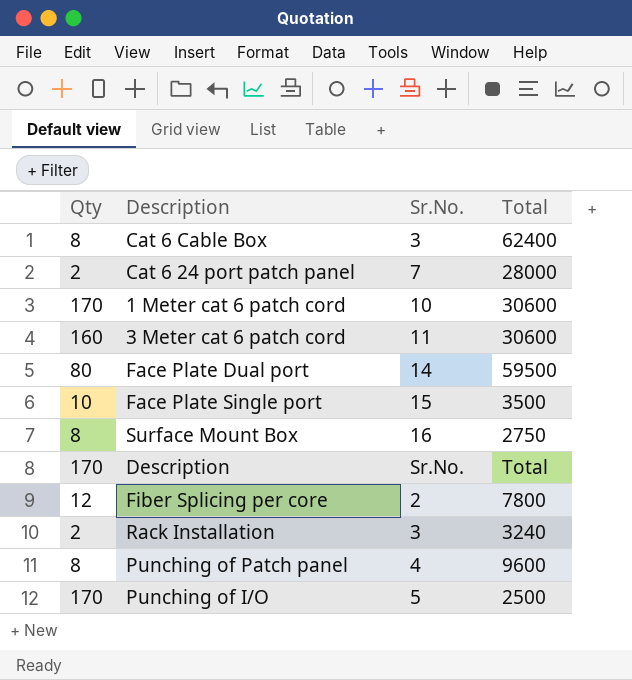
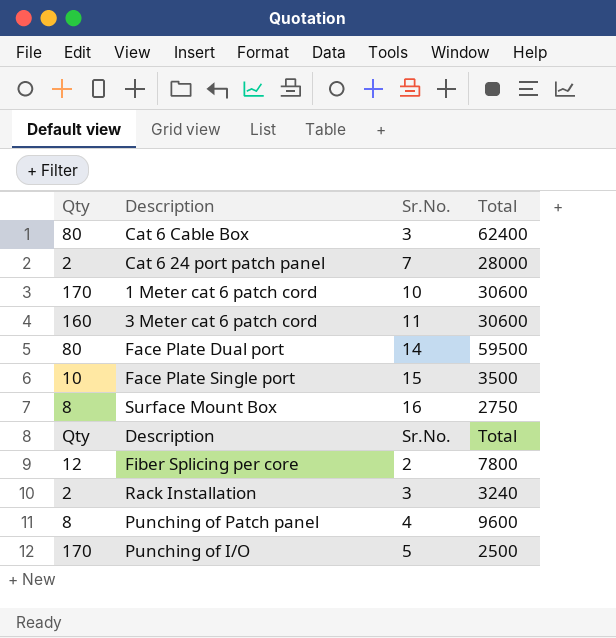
Cat 6 Cable Box | Qty: 8 -> 80
Description | Qty: 170 -> Qty

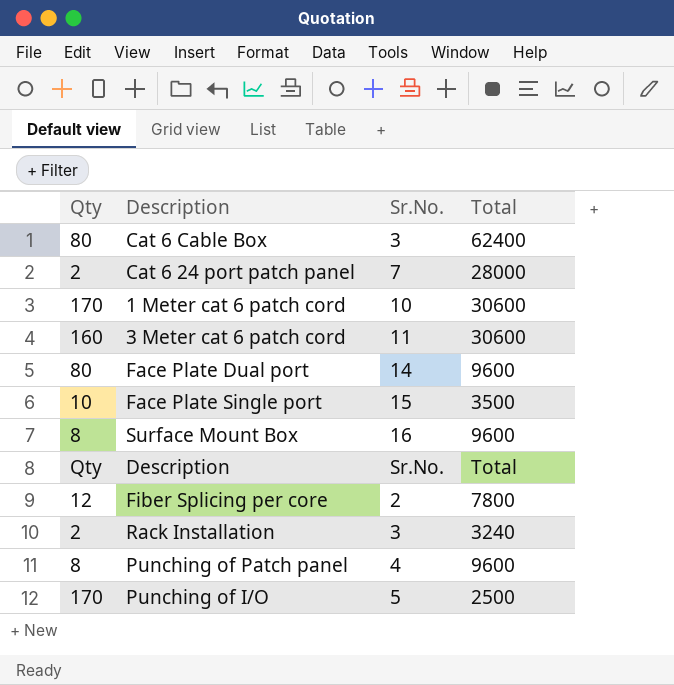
Face Plate Dual port | Total: 59500 -> 9600
Surface Mount Box | Total: 2750 -> 9600

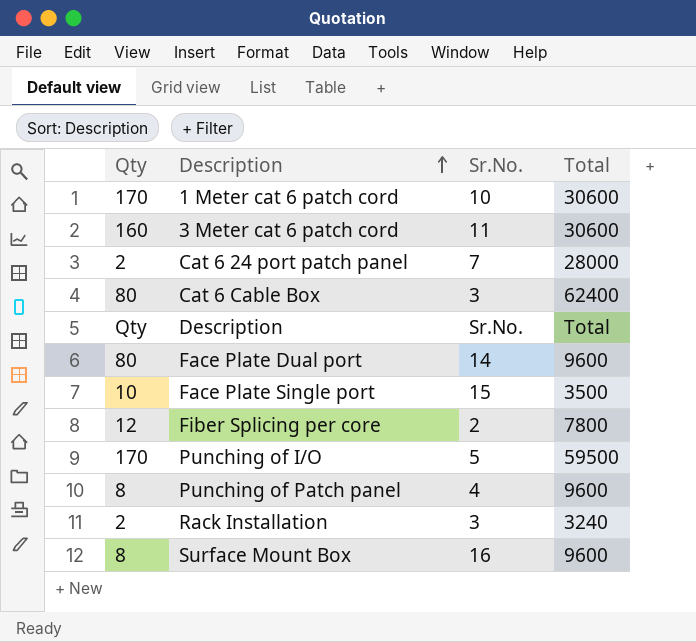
row order: none -> Description ascending
Punching of I/O | Total: 2500 -> 59500

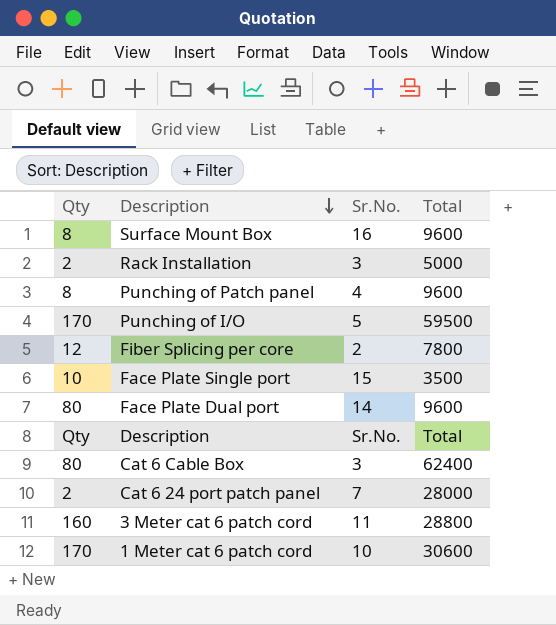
row order: Description ascending -> Description descending
Rack Installation | Total: 3240 -> 5000
3 Meter cat 6 patch cord | Total: 30600 -> 28800

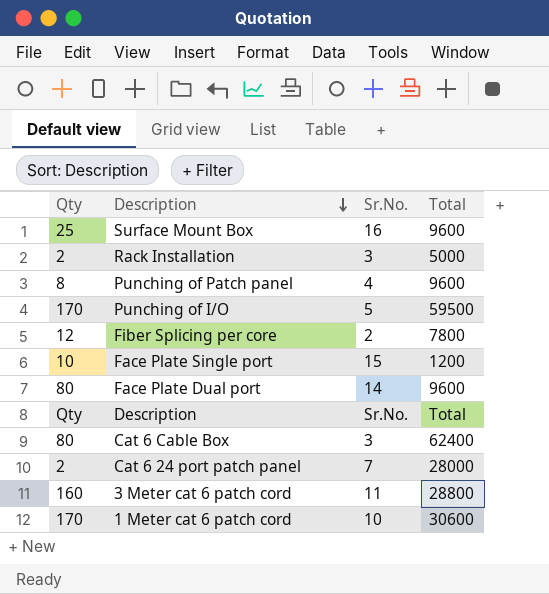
Surface Mount Box | Qty: 8 -> 25
Face Plate Single port | Total: 3500 -> 1200

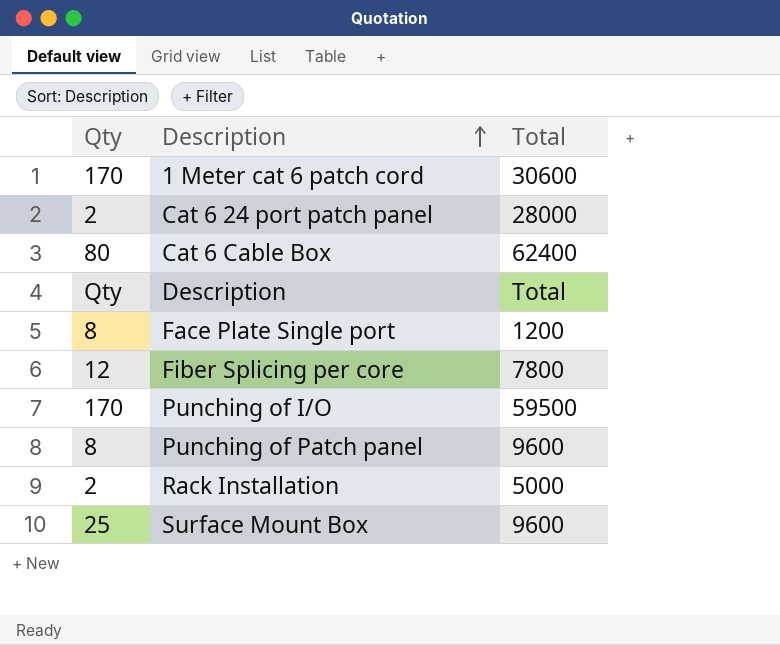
row order: Description descending -> Description ascending
column Sr.No. | position: 3 -> none
row Face Plate Dual port: 80 | 14 | 9600 -> none
row 3 Meter cat 6 patch cord: 160 | 11 | 28800 -> none
Face Plate Single port | Qty: 10 -> 8

